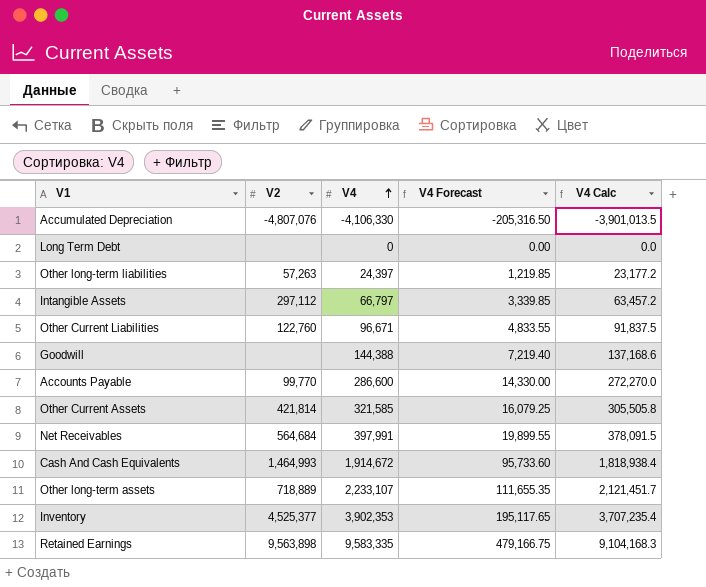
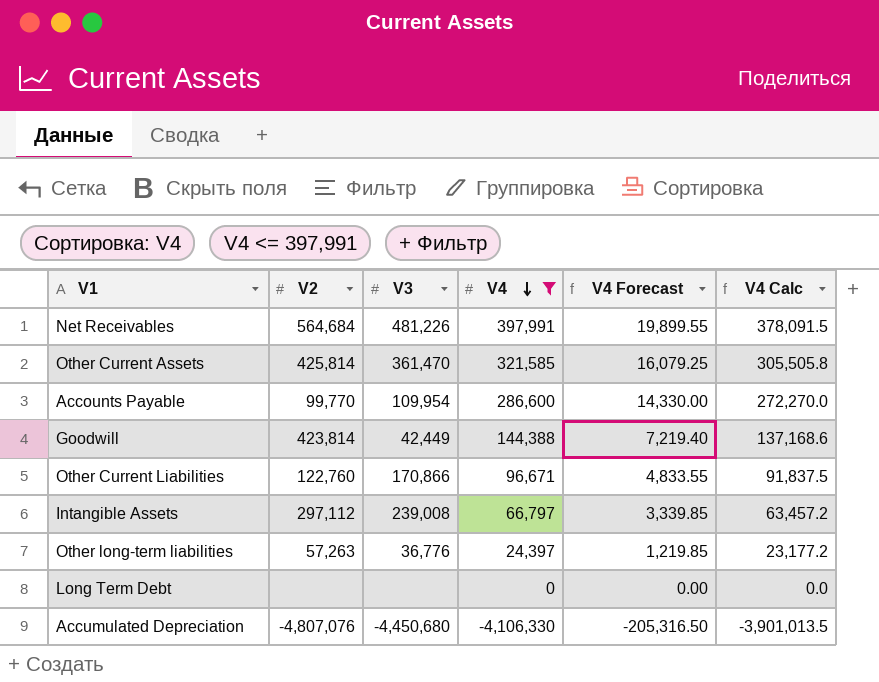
filter: none -> V4 <= 397,991
row order: V4 ascending -> V4 descending
column V3 | position: none -> 3
Other Current Assets | V2: 421,814 -> 425,814
Goodwill | V2: none -> 423,814

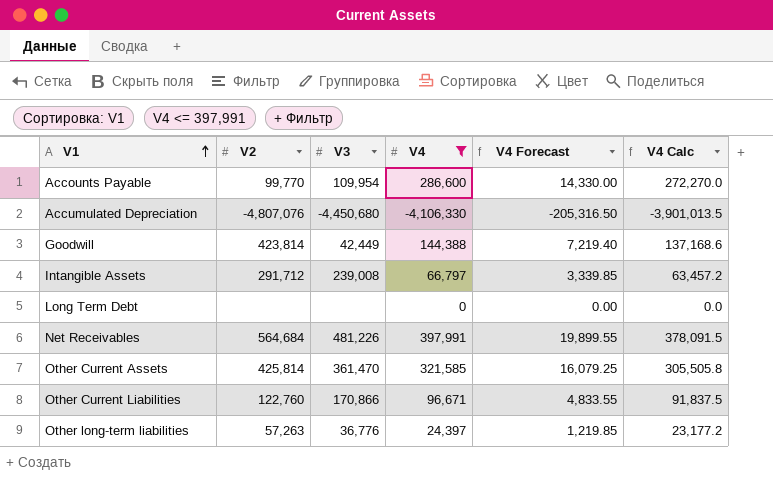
row order: V4 descending -> V1 ascending
Intangible Assets | V2: 297,112 -> 291,712

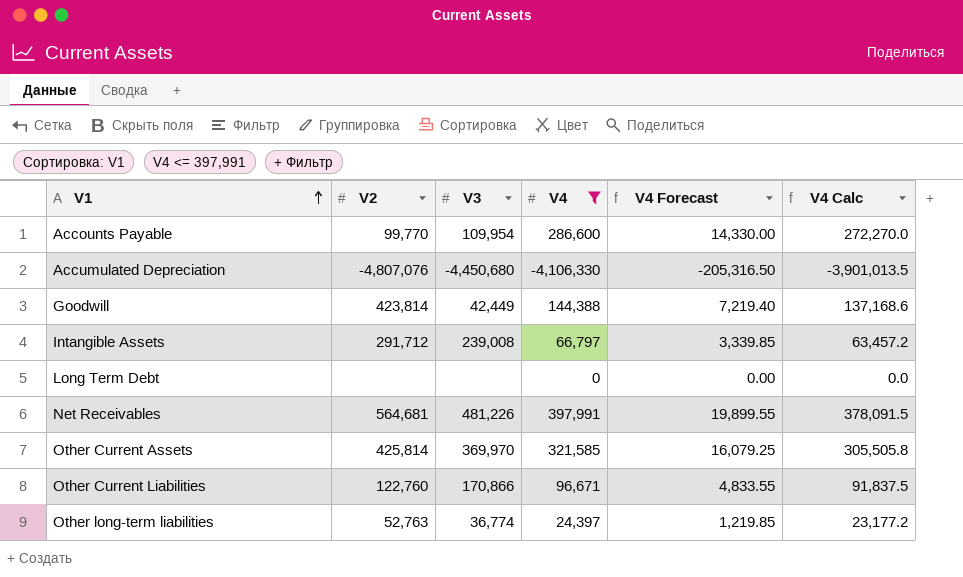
Net Receivables | V2: 564,684 -> 564,681
Other Current Assets | V3: 361,470 -> 369,970
Other long-term liabilities | V2: 57,263 -> 52,763
Other long-term liabilities | V3: 36,776 -> 36,774

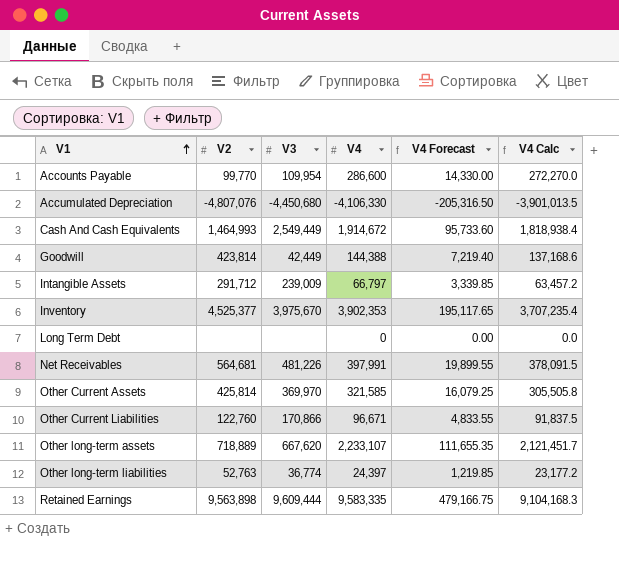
filter: V4 <= 397,991 -> none
Intangible Assets | V3: 239,008 -> 239,009

